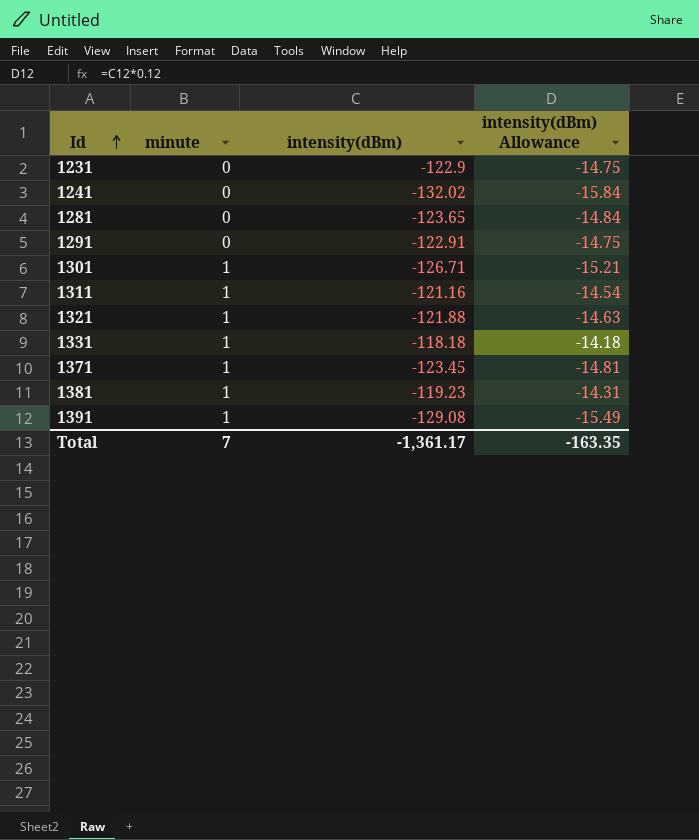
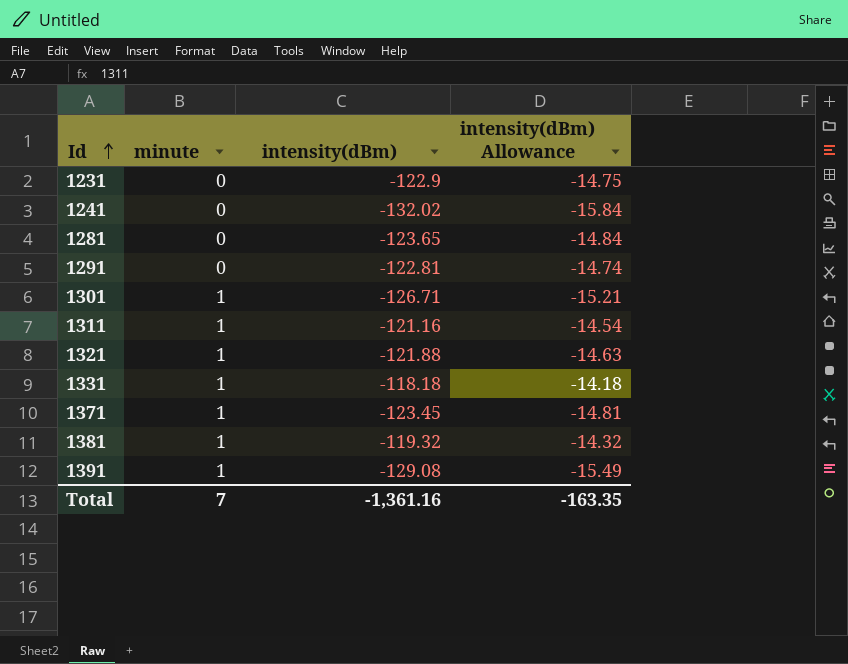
1291 | intensity(dBm): -122.91 -> -122.81
1291 | intensity(dBm) Allowance: -14.75 -> -14.74
1381 | intensity(dBm): -119.23 -> -119.32
1381 | intensity(dBm) Allowance: -14.31 -> -14.32
Total | intensity(dBm): -1,361.17 -> -1,361.16

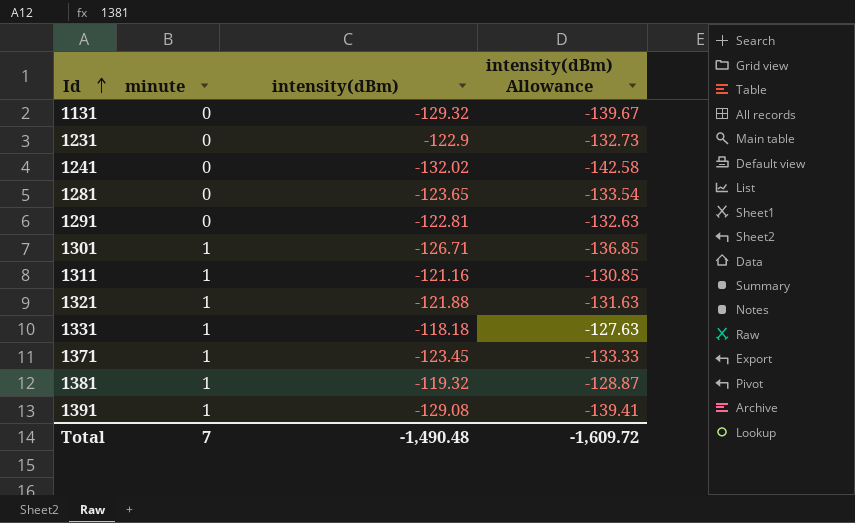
column intensity(dBm) Allowance | formula: [intensity(dBm)] * 0.12 -> [intensity(dBm)] * 1.08
row 1131: none -> 0 | -129.32 | -139.67
Total | intensity(dBm): -1,361.16 -> -1,490.48
Total | intensity(dBm) Allowance: -163.35 -> -1,609.72

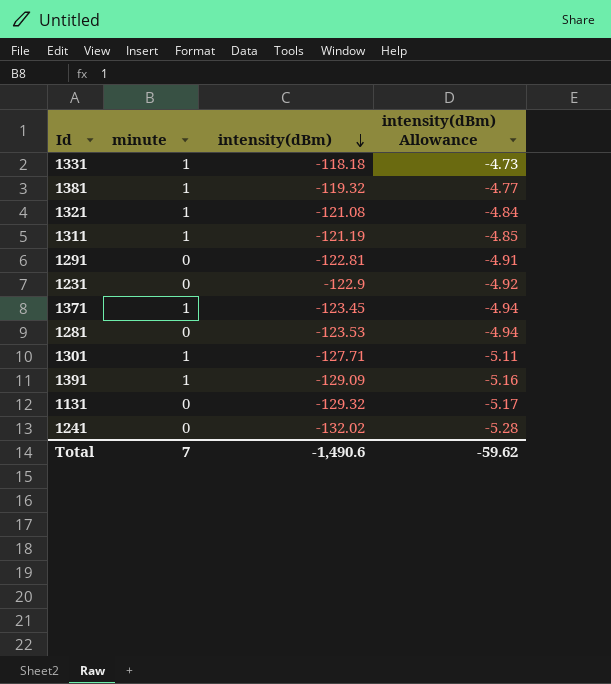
row order: Id ascending -> intensity(dBm) descending
column intensity(dBm) Allowance | formula: [intensity(dBm)] * 1.08 -> [intensity(dBm)] * 0.04
1321 | intensity(dBm): -121.88 -> -121.08
1311 | intensity(dBm): -121.16 -> -121.19
1281 | intensity(dBm): -123.65 -> -123.53
1301 | intensity(dBm): -126.71 -> -127.71
1391 | intensity(dBm): -129.08 -> -129.09
Total | intensity(dBm): -1,490.48 -> -1,490.6
Total | intensity(dBm) Allowance: -1,609.72 -> -59.62

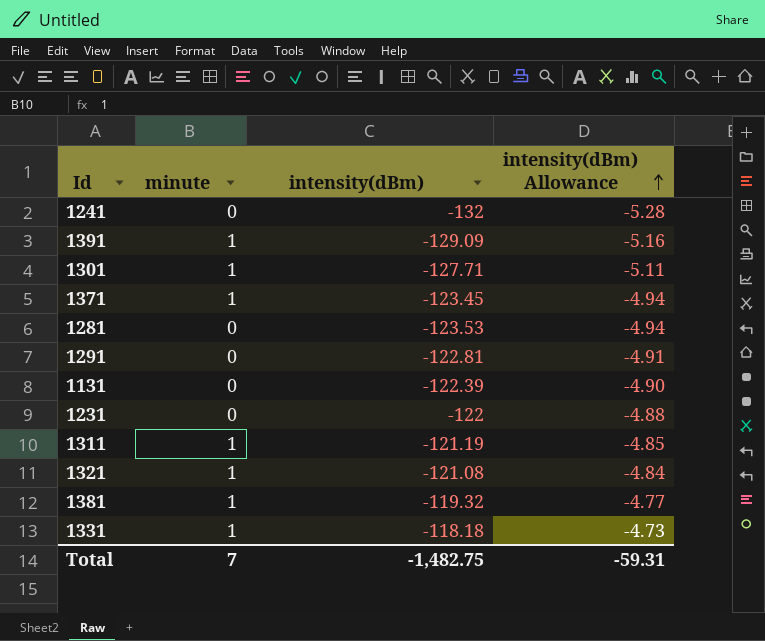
row order: intensity(dBm) descending -> intensity(dBm) Allowance ascending
1241 | intensity(dBm): -132.02 -> -132
1131 | intensity(dBm): -129.32 -> -122.39
1131 | intensity(dBm) Allowance: -5.17 -> -4.90
1231 | intensity(dBm): -122.9 -> -122
1231 | intensity(dBm) Allowance: -4.92 -> -4.88
Total | intensity(dBm): -1,490.6 -> -1,482.75
Total | intensity(dBm) Allowance: -59.62 -> -59.31

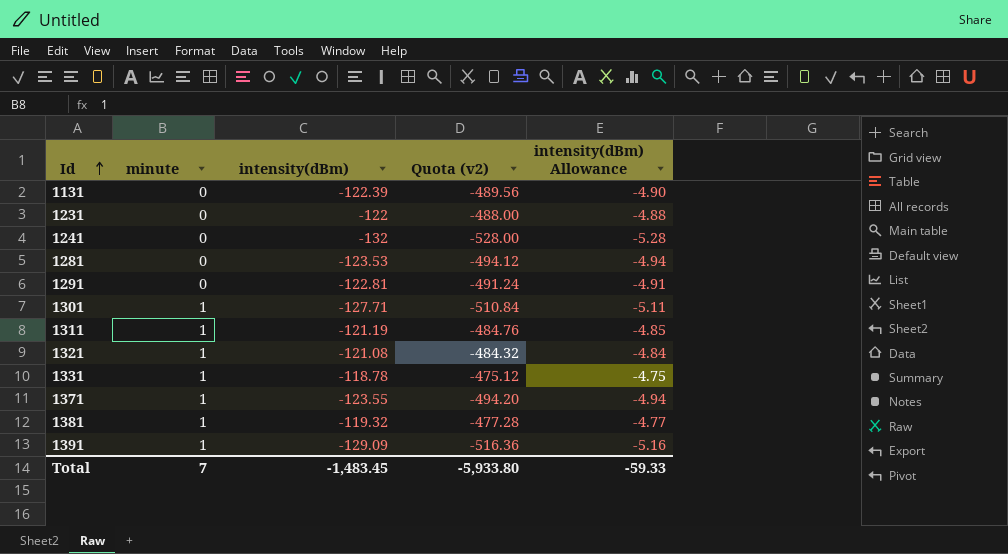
row order: intensity(dBm) Allowance ascending -> Id ascending
column Quota (v2) | formula: none -> [intensity(dBm)] * 4
1331 | intensity(dBm): -118.18 -> -118.78
1331 | intensity(dBm) Allowance: -4.73 -> -4.75
1371 | intensity(dBm): -123.45 -> -123.55
Total | intensity(dBm): -1,482.75 -> -1,483.45
Total | intensity(dBm) Allowance: -59.31 -> -59.33

